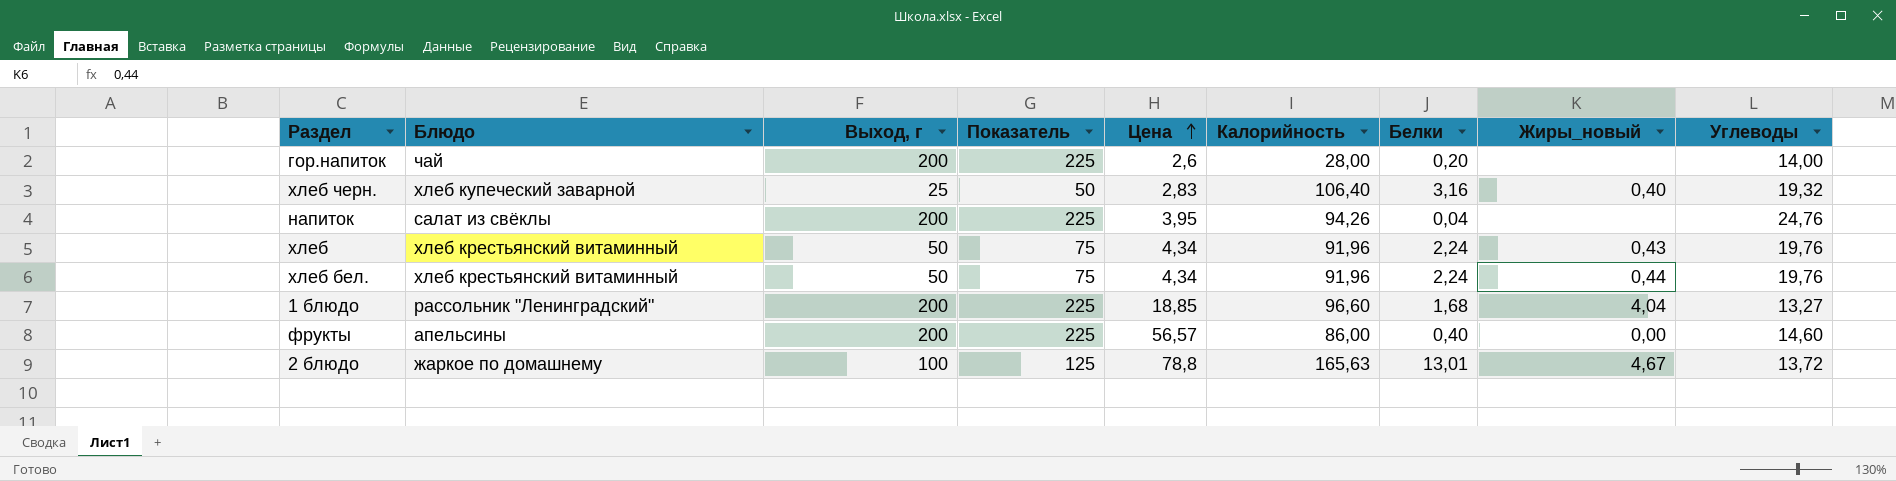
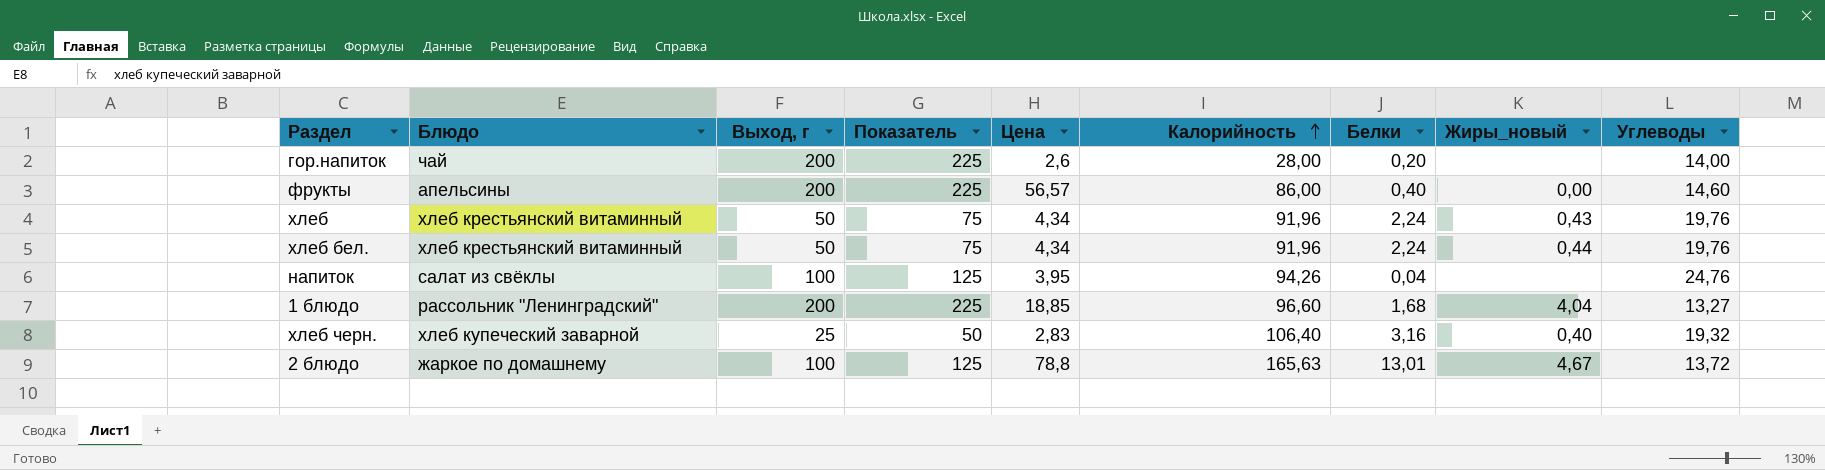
row order: Цена ascending -> Калорийность ascending
напиток | Выход, г: 200 -> 100
напиток | Показатель: 225 -> 125

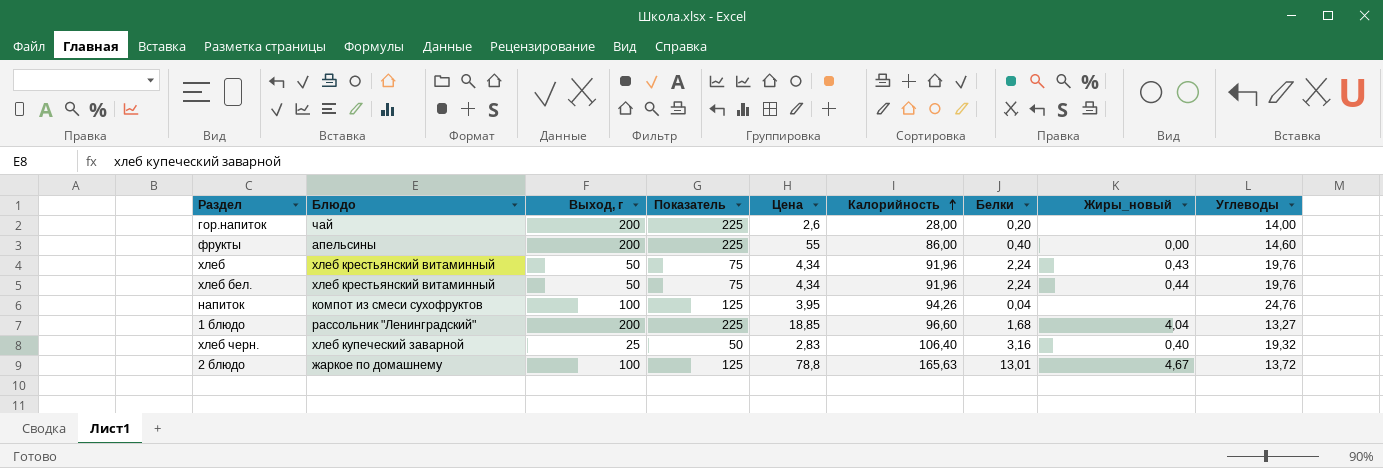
фрукты | Цена: 56,57 -> 55
напиток | Блюдо: салат из свёклы -> компот из смеси сухофруктов

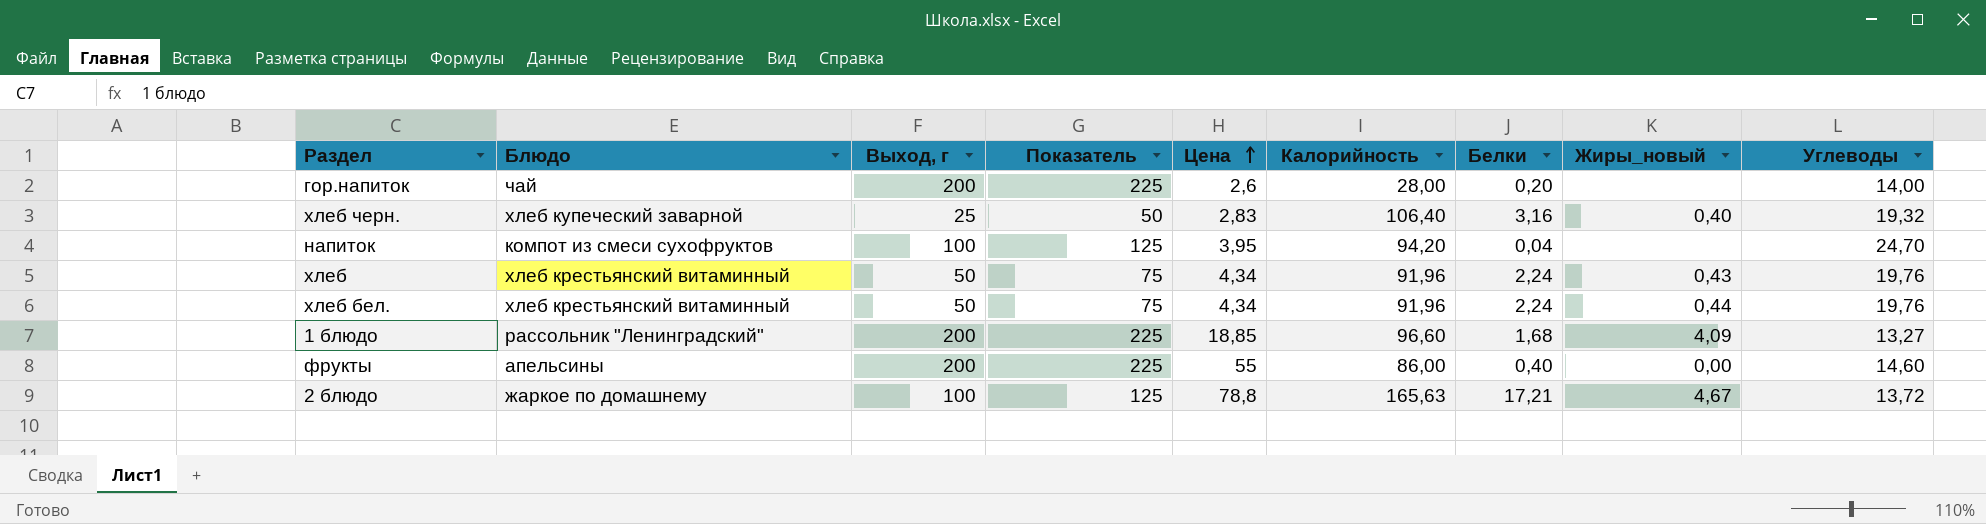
row order: Калорийность ascending -> Цена ascending
напиток | Калорийность: 94,26 -> 94,20
напиток | Углеводы: 24,76 -> 24,70
1 блюдо | Жиры_новый: 4,04 -> 4,09
2 блюдо | Белки: 13,01 -> 17,21

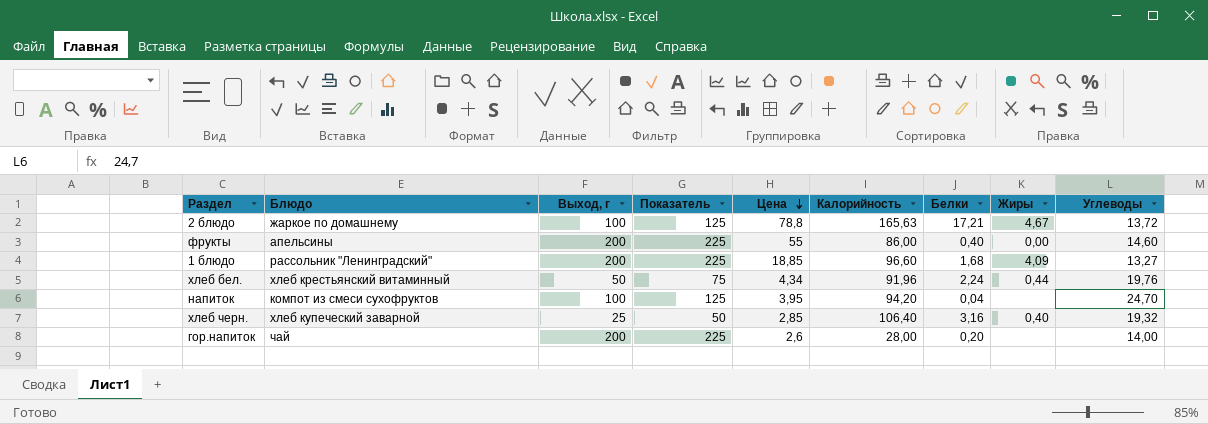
row order: Цена ascending -> Цена descending
column name: Жиры_новый -> Жиры
row хлеб: хлеб крестьянский витаминный | 50 | 75 | 4,34 | 91,96 | 2,24 | 0,43 | 19,76 -> none
хлеб черн. | Цена: 2,83 -> 2,85

